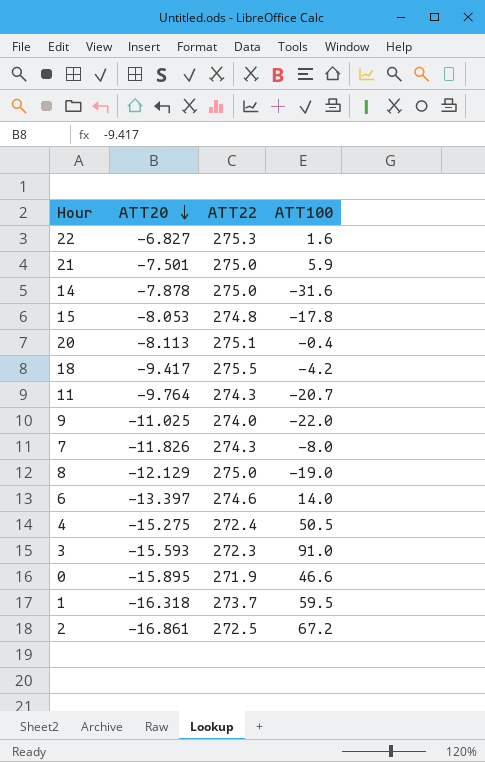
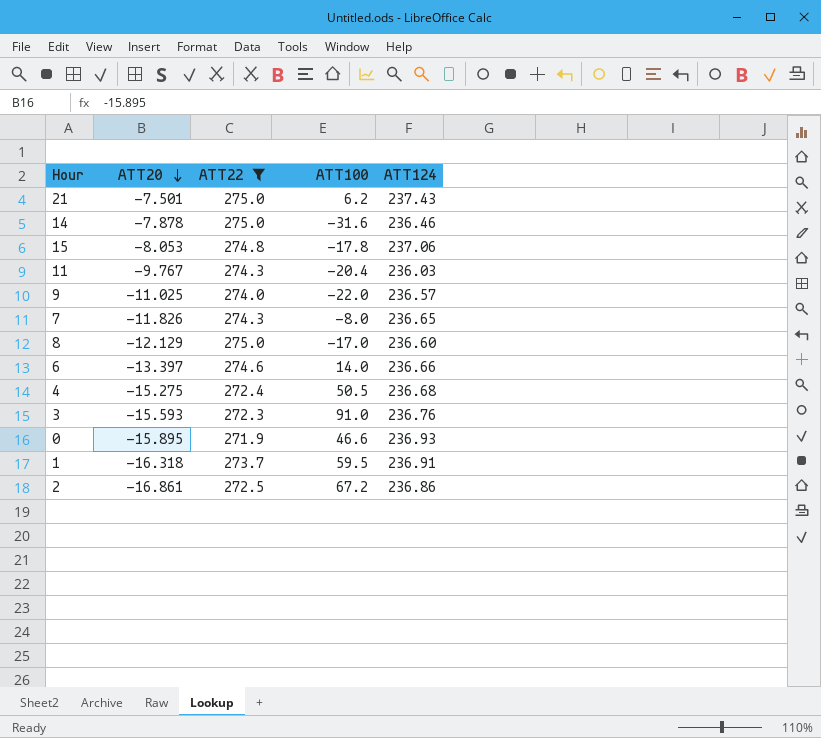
filter: none -> ATT22 <= 275.0
column ATT124 | position: none -> 5
21 | ATT100: 5.9 -> 6.2
11 | ATT20: -9.764 -> -9.767
11 | ATT100: -20.7 -> -20.4
8 | ATT100: -19.0 -> -17.0

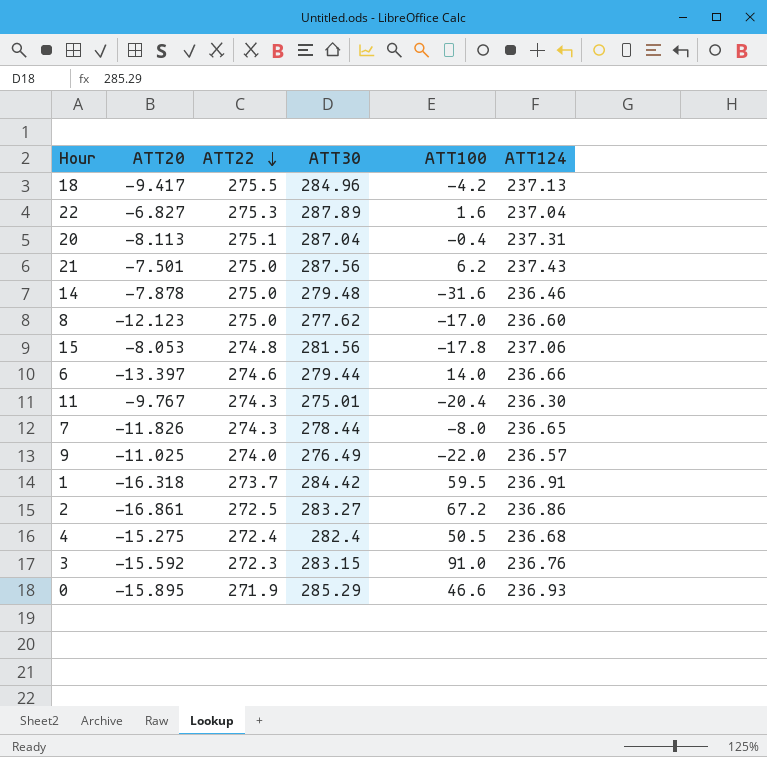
filter: ATT22 <= 275.0 -> none
row order: ATT20 descending -> ATT22 descending
column ATT30 | position: none -> 4
8 | ATT20: -12.129 -> -12.123
11 | ATT124: 236.03 -> 236.30
3 | ATT20: -15.593 -> -15.592

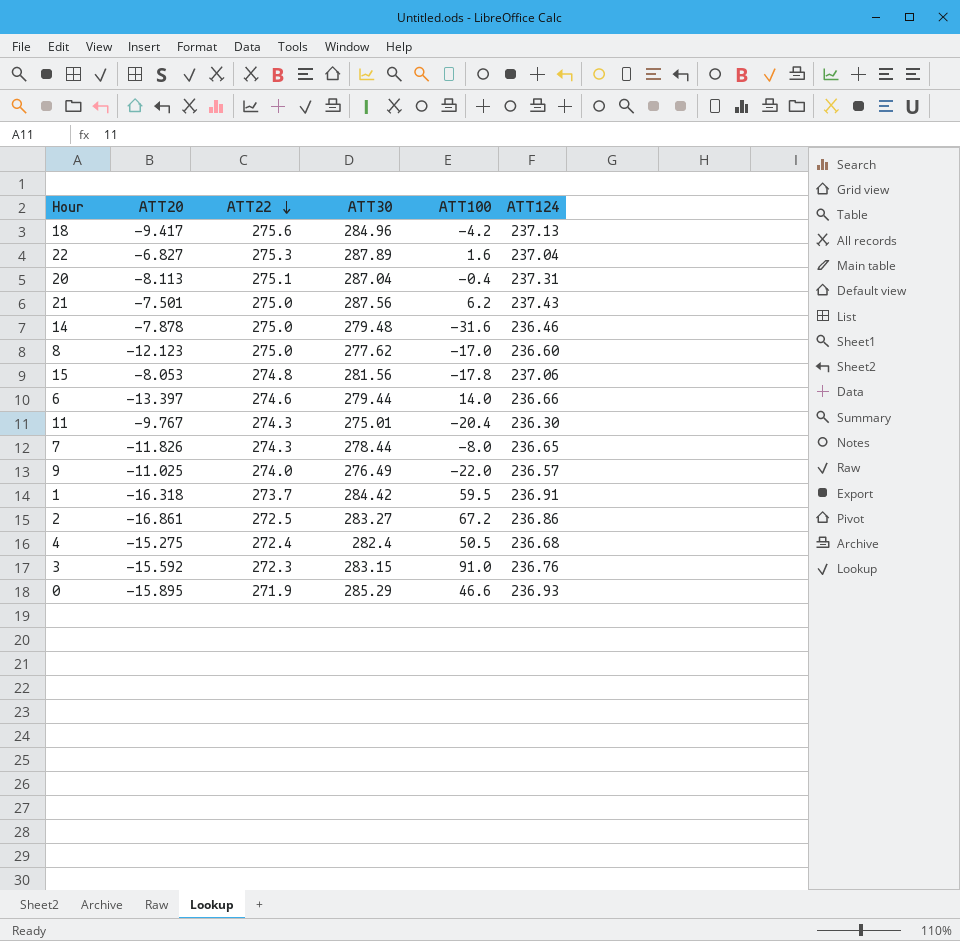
18 | ATT22: 275.5 -> 275.6

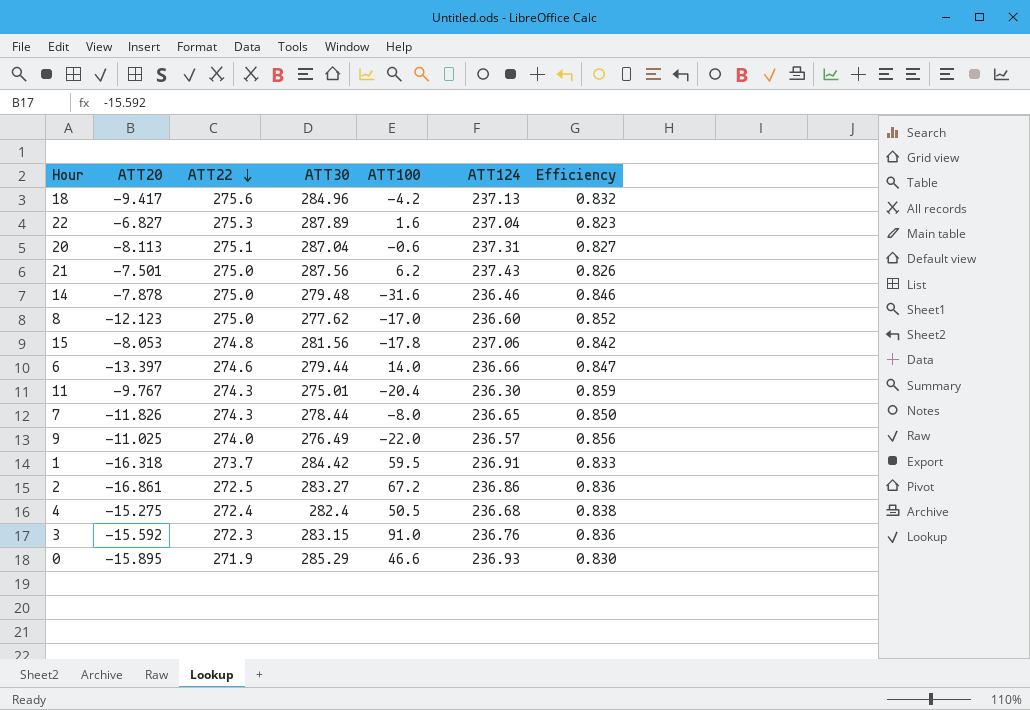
column Efficiency | formula: none -> [ATT124] / [ATT30]
20 | ATT100: -0.4 -> -0.6

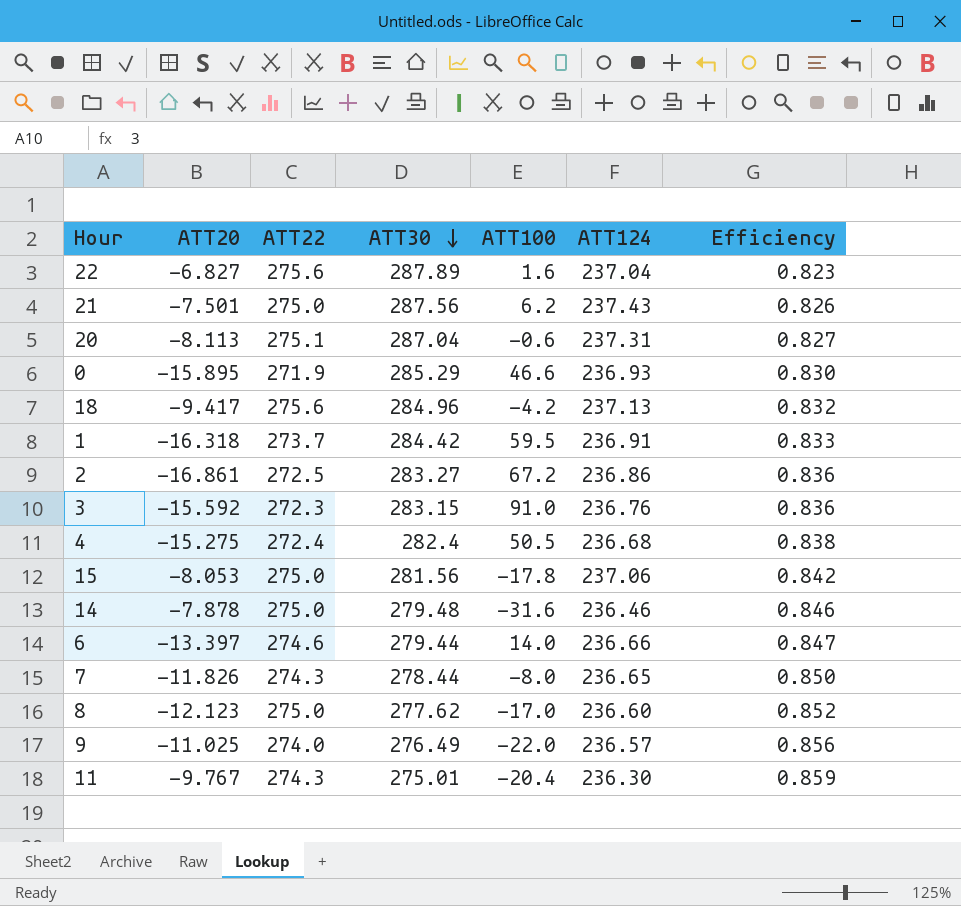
row order: ATT22 descending -> ATT30 descending
22 | ATT22: 275.3 -> 275.6
15 | ATT22: 274.8 -> 275.0

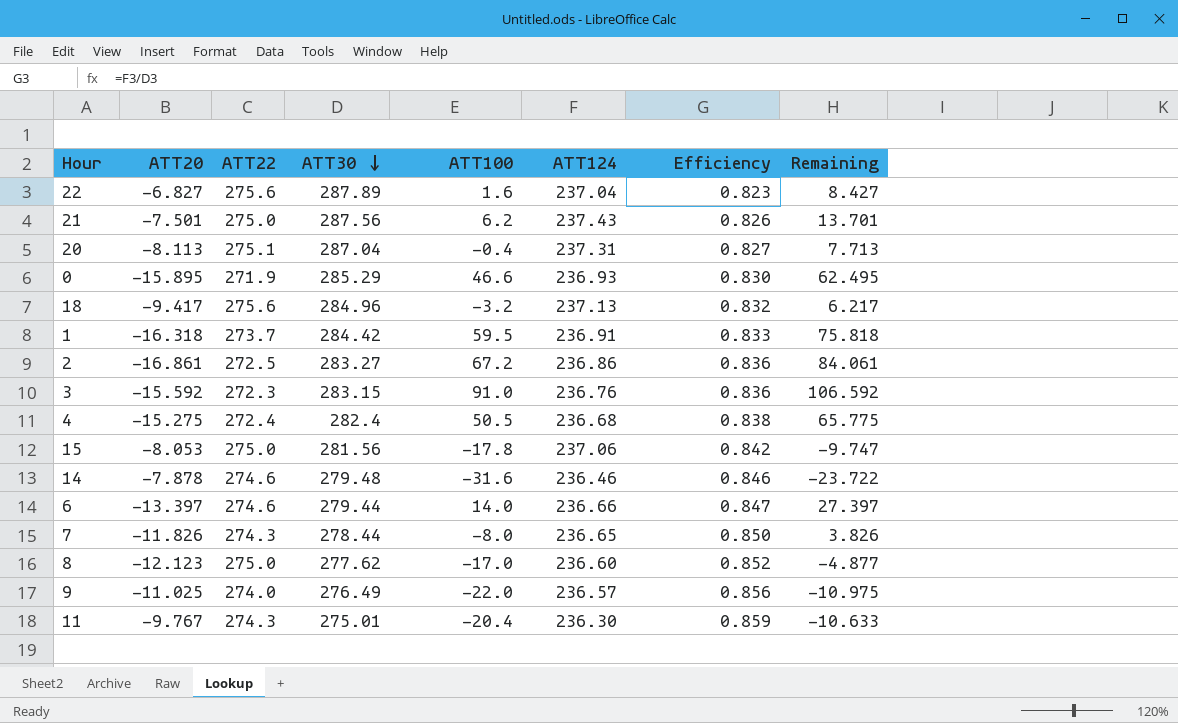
column Remaining | formula: none -> [ATT100] - [ATT20]
20 | ATT100: -0.6 -> -0.4
18 | ATT100: -4.2 -> -3.2
14 | ATT22: 275.0 -> 274.6

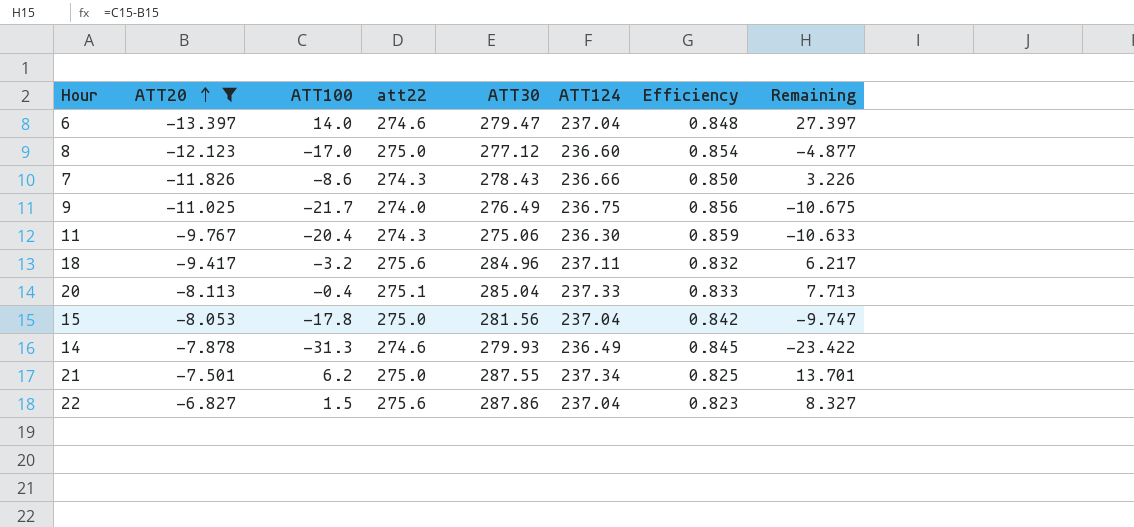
filter: none -> ATT20 >= -13.397
row order: ATT30 descending -> ATT20 ascending
column ATT100 | position: 5 -> 3
column name: ATT22 -> att22
6 | ATT30: 279.44 -> 279.47
6 | ATT124: 236.66 -> 237.04
6 | Efficiency: 0.847 -> 0.848
8 | ATT30: 277.62 -> 277.12
8 | Efficiency: 0.852 -> 0.854
7 | ATT100: -8.0 -> -8.6
7 | ATT30: 278.44 -> 278.43
7 | ATT124: 236.65 -> 236.66
7 | Remaining: 3.826 -> 3.226
9 | ATT100: -22.0 -> -21.7
9 | ATT124: 236.57 -> 236.75
9 | Remaining: -10.975 -> -10.675
11 | ATT30: 275.01 -> 275.06
18 | ATT124: 237.13 -> 237.11
20 | ATT30: 287.04 -> 285.04
20 | ATT124: 237.31 -> 237.33
20 | Efficiency: 0.827 -> 0.833
15 | ATT124: 237.06 -> 237.04
14 | ATT100: -31.6 -> -31.3
14 | ATT30: 279.48 -> 279.93
14 | ATT124: 236.46 -> 236.49
14 | Efficiency: 0.846 -> 0.845
14 | Remaining: -23.722 -> -23.422
21 | ATT30: 287.56 -> 287.55
21 | ATT124: 237.43 -> 237.34
21 | Efficiency: 0.826 -> 0.825
22 | ATT100: 1.6 -> 1.5
22 | ATT30: 287.89 -> 287.86
22 | Remaining: 8.427 -> 8.327

